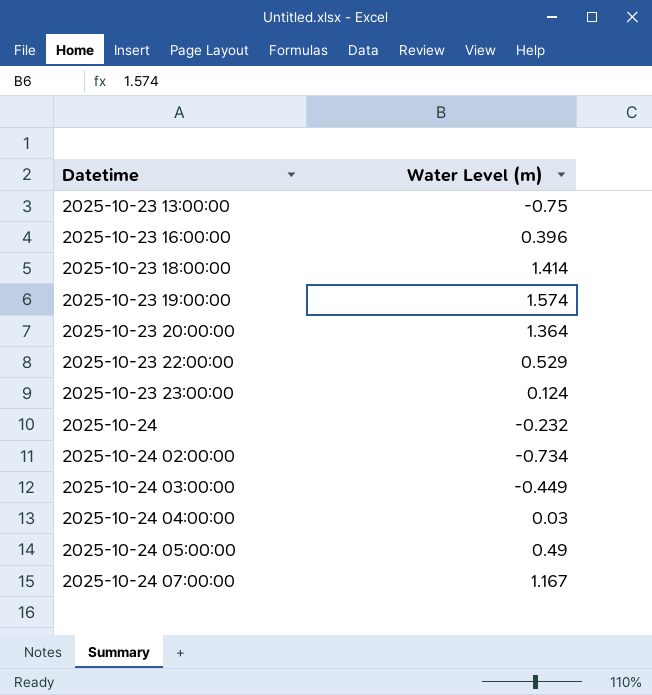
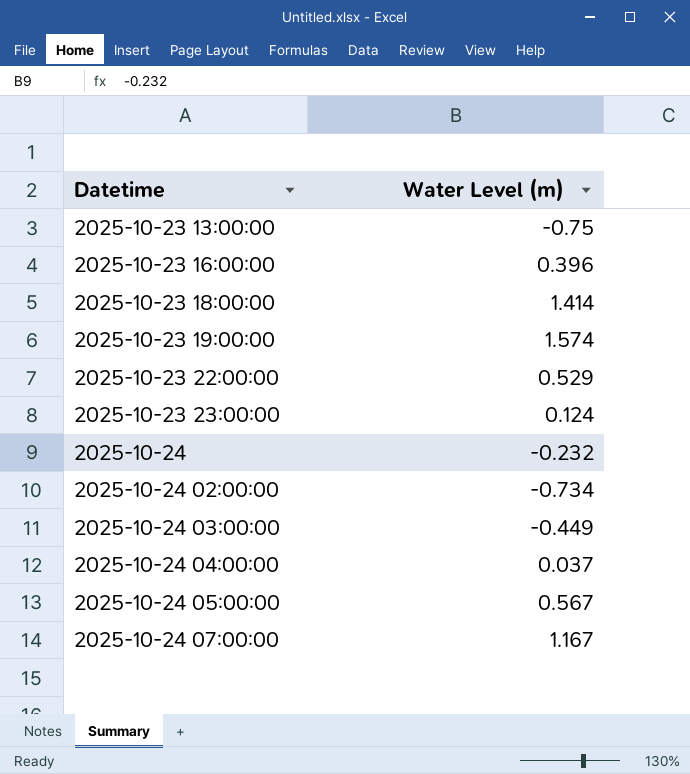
row 2025-10-23 20:00:00: 1.364 -> none
2025-10-24 04:00:00 | Water Level (m): 0.03 -> 0.037
2025-10-24 05:00:00 | Water Level (m): 0.49 -> 0.567

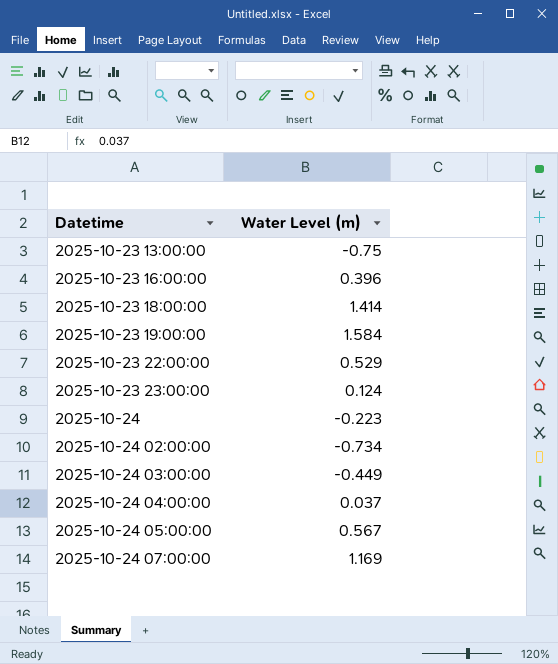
2025-10-23 19:00:00 | Water Level (m): 1.574 -> 1.584
2025-10-24 | Water Level (m): -0.232 -> -0.223
2025-10-24 07:00:00 | Water Level (m): 1.167 -> 1.169

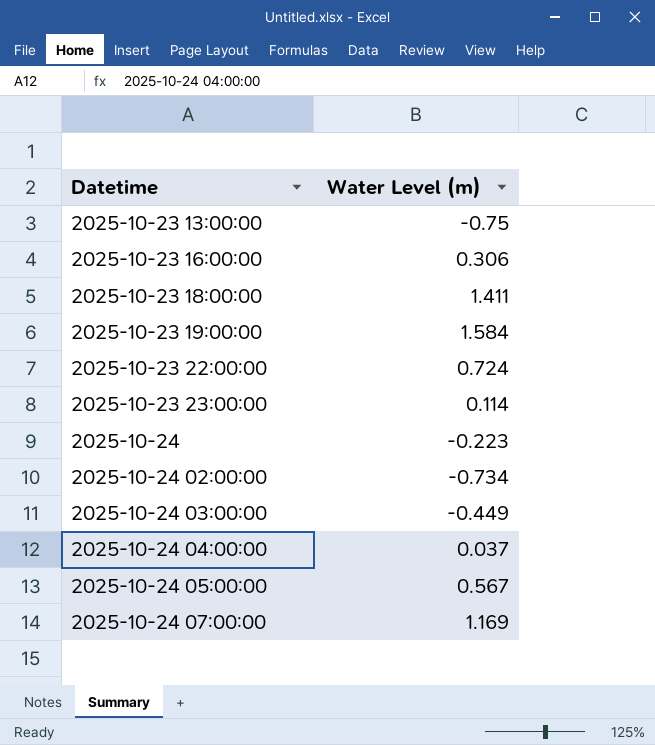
2025-10-23 16:00:00 | Water Level (m): 0.396 -> 0.306
2025-10-23 18:00:00 | Water Level (m): 1.414 -> 1.411
2025-10-23 22:00:00 | Water Level (m): 0.529 -> 0.724
2025-10-23 23:00:00 | Water Level (m): 0.124 -> 0.114

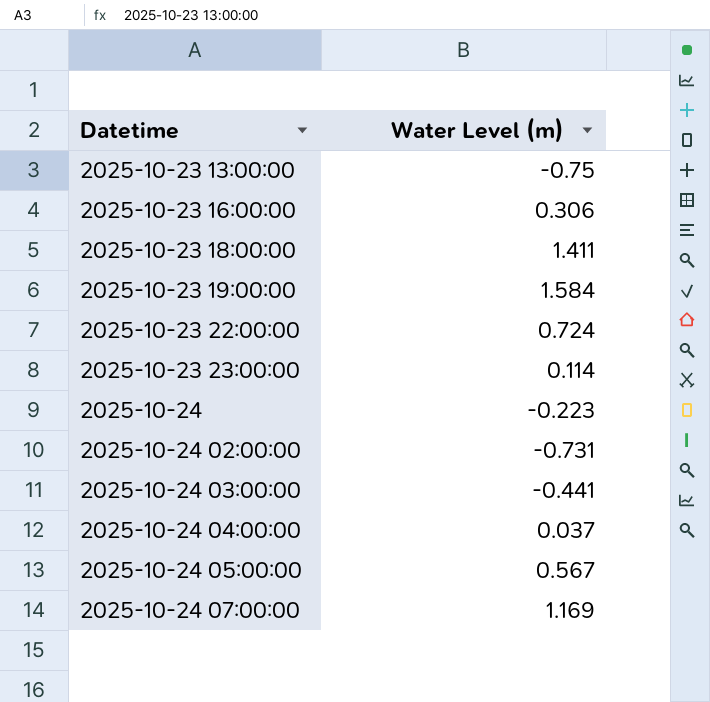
2025-10-24 02:00:00 | Water Level (m): -0.734 -> -0.731
2025-10-24 03:00:00 | Water Level (m): -0.449 -> -0.441

